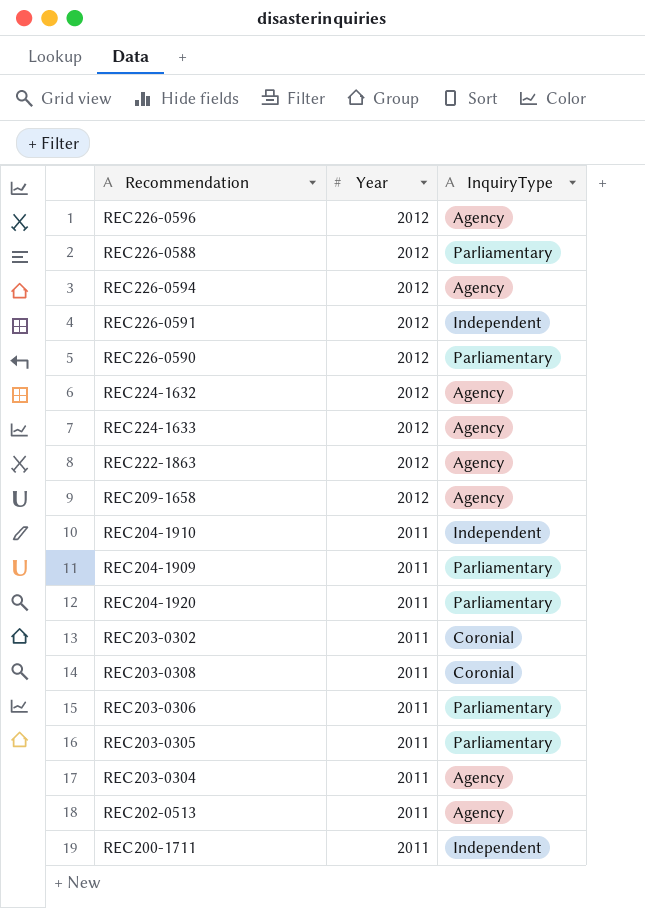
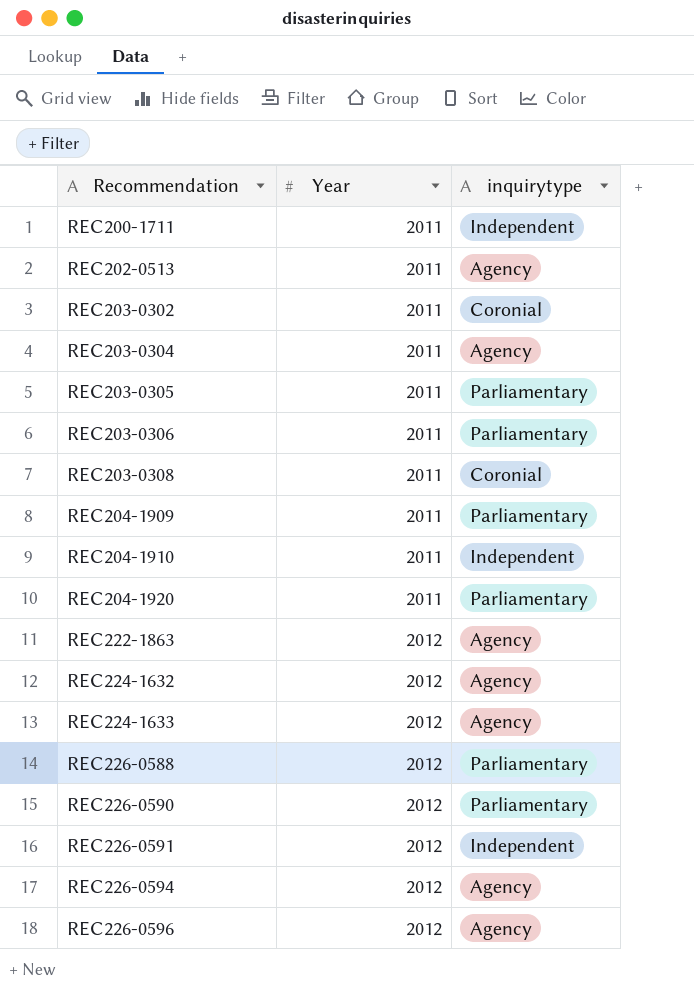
row order: Year descending -> Recommendation ascending
column name: InquiryType -> inquirytype
row REC209-1658: 2012 | Agency -> none

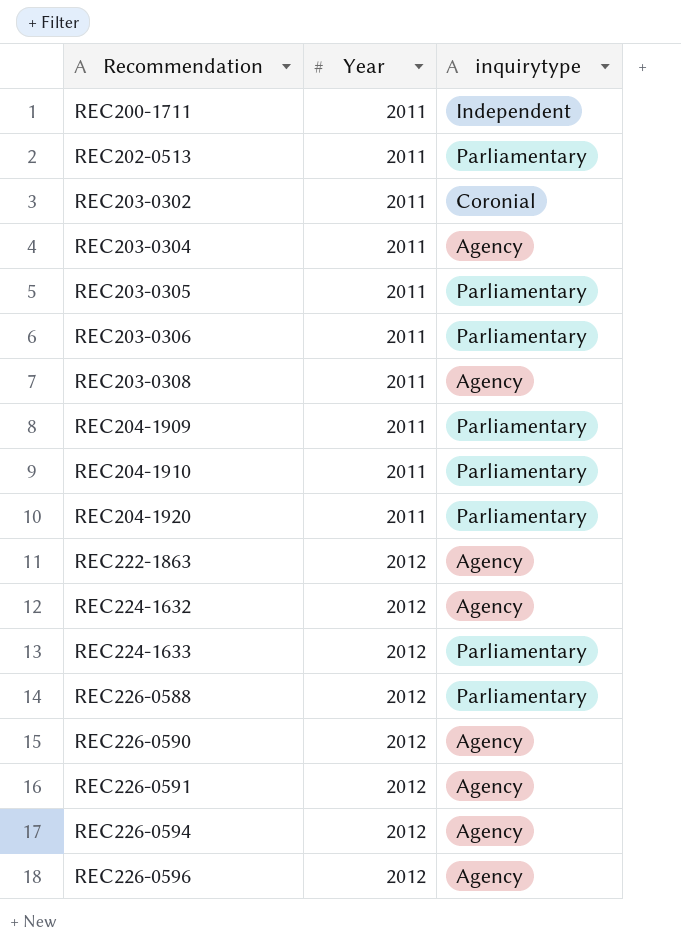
REC202-0513 | inquirytype: Agency -> Parliamentary
REC203-0308 | inquirytype: Coronial -> Agency
REC204-1910 | inquirytype: Independent -> Parliamentary
REC224-1633 | inquirytype: Agency -> Parliamentary
REC226-0590 | inquirytype: Parliamentary -> Agency
REC226-0591 | inquirytype: Independent -> Agency

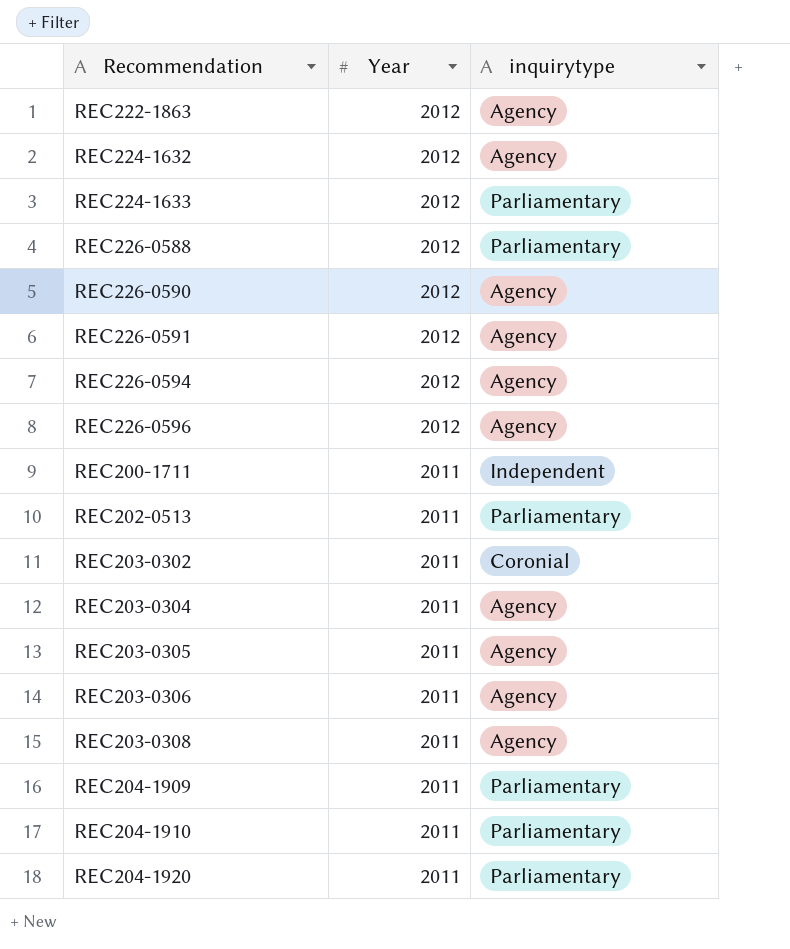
row order: Recommendation ascending -> Year descending
REC203-0305 | inquirytype: Parliamentary -> Agency
REC203-0306 | inquirytype: Parliamentary -> Agency

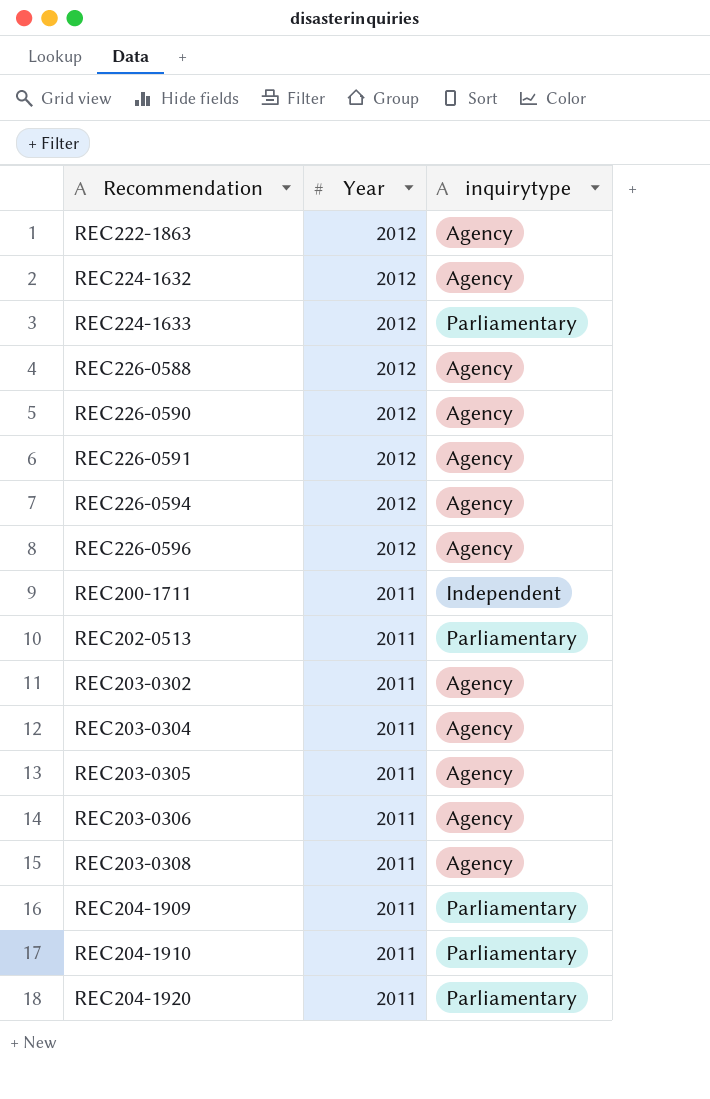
REC226-0588 | inquirytype: Parliamentary -> Agency
REC203-0302 | inquirytype: Coronial -> Agency

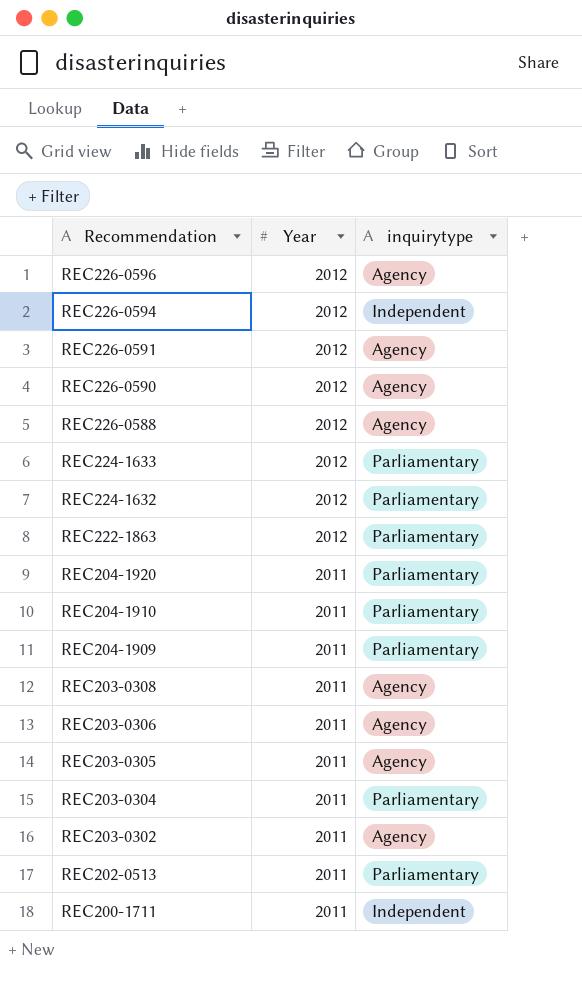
row order: Year descending -> Recommendation descending
REC226-0594 | inquirytype: Agency -> Independent
REC224-1632 | inquirytype: Agency -> Parliamentary
REC222-1863 | inquirytype: Agency -> Parliamentary
REC203-0304 | inquirytype: Agency -> Parliamentary

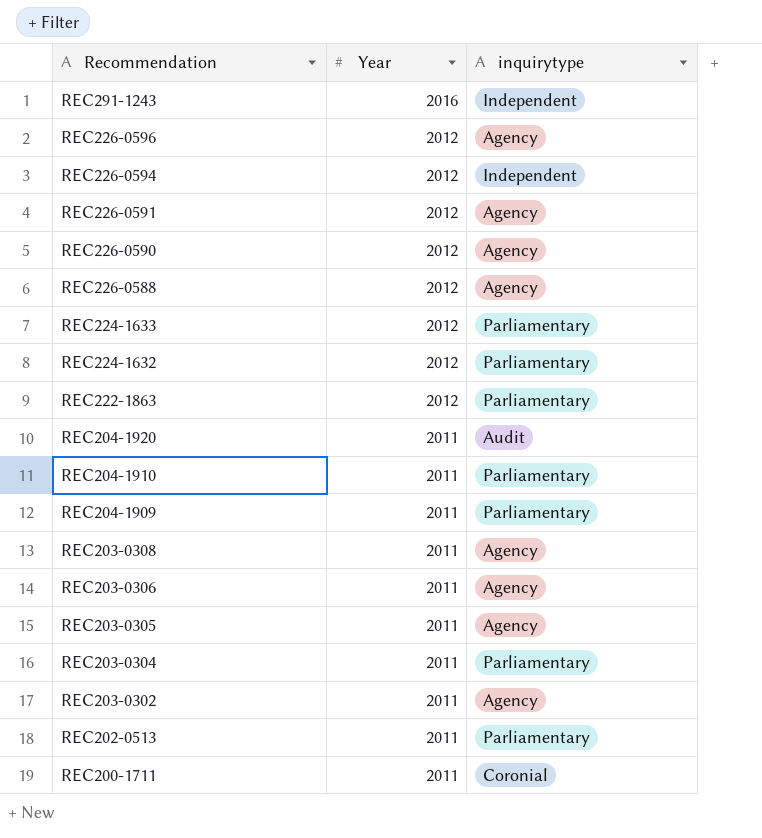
row REC291-1243: none -> 2016 | Independent
REC204-1920 | inquirytype: Parliamentary -> Audit
REC200-1711 | inquirytype: Independent -> Coronial

